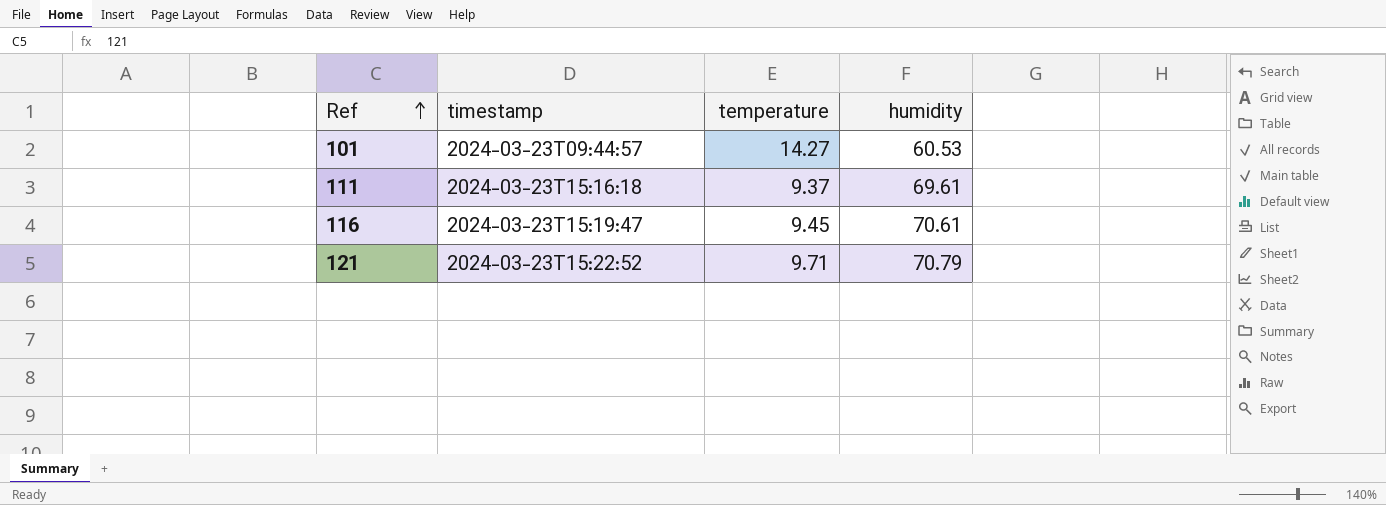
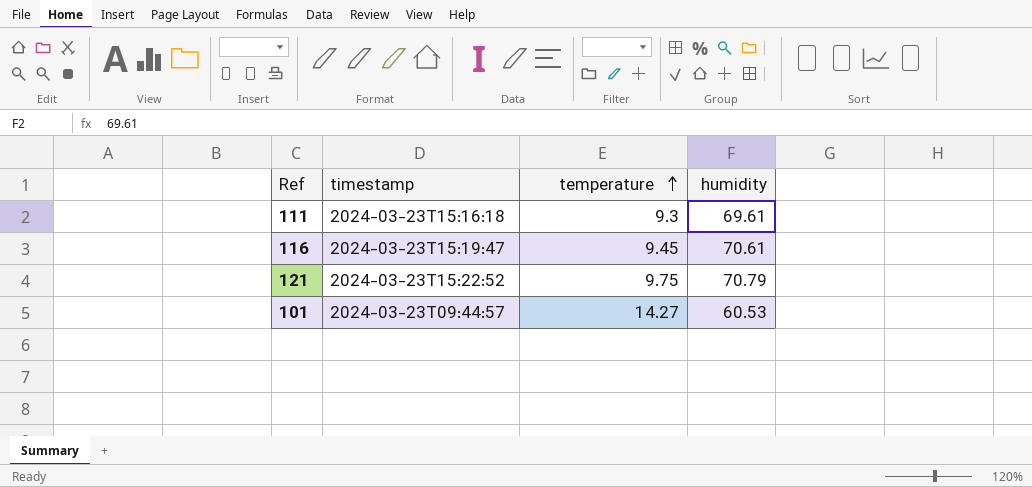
row order: Ref ascending -> temperature ascending
111 | temperature: 9.37 -> 9.3
121 | temperature: 9.71 -> 9.75

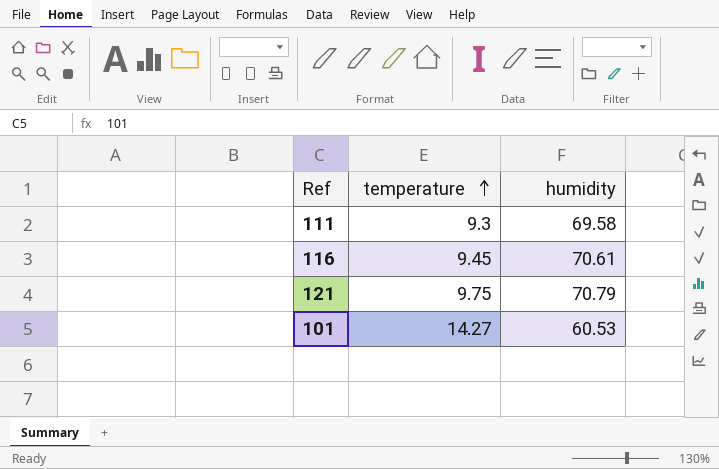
column timestamp | position: 2 -> none
111 | humidity: 69.61 -> 69.58

